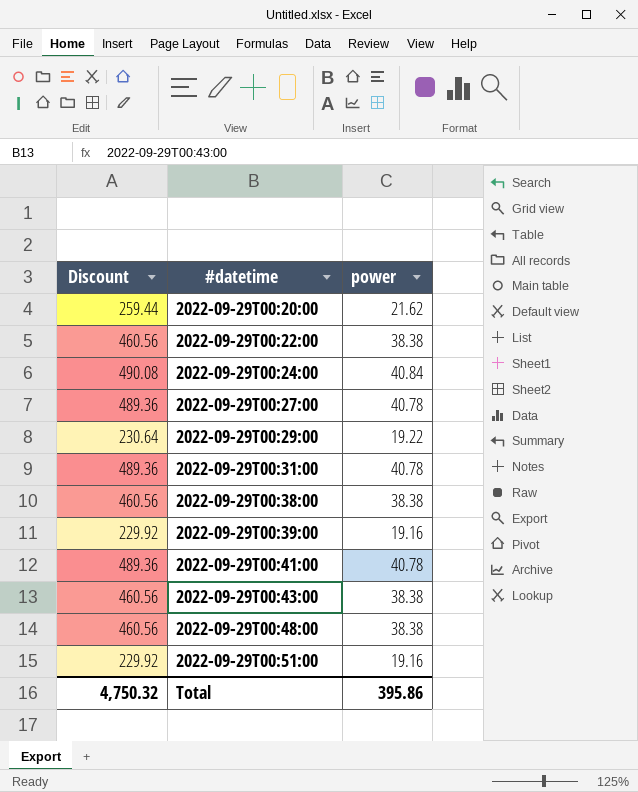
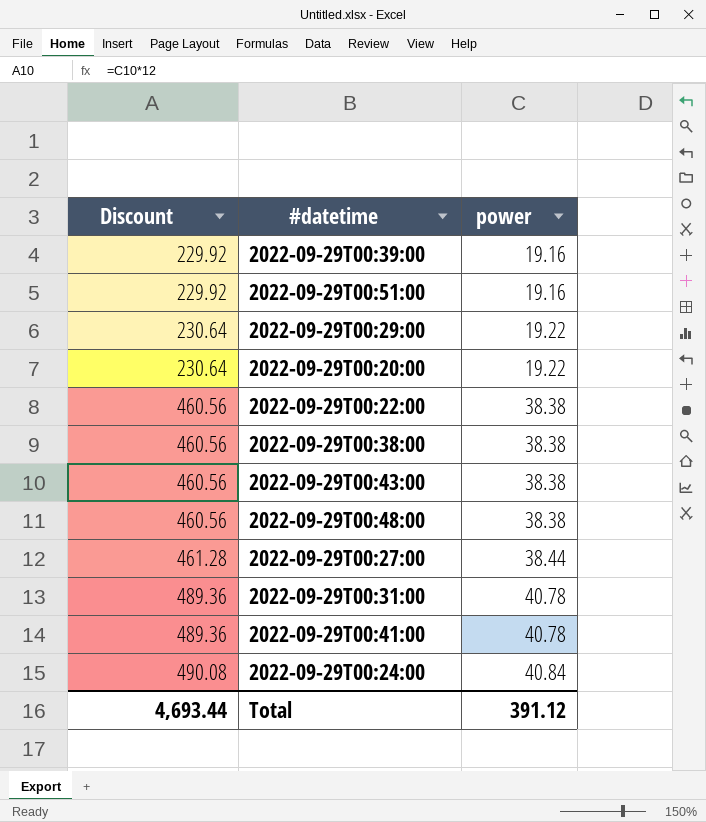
row order: #datetime ascending -> Discount ascending
2022-09-29T00:20:00 | Discount: 259.44 -> 230.64
2022-09-29T00:20:00 | power: 21.62 -> 19.22
2022-09-29T00:27:00 | Discount: 489.36 -> 461.28
2022-09-29T00:27:00 | power: 40.78 -> 38.44
Total | Discount: 4,750.32 -> 4,693.44
Total | power: 395.86 -> 391.12

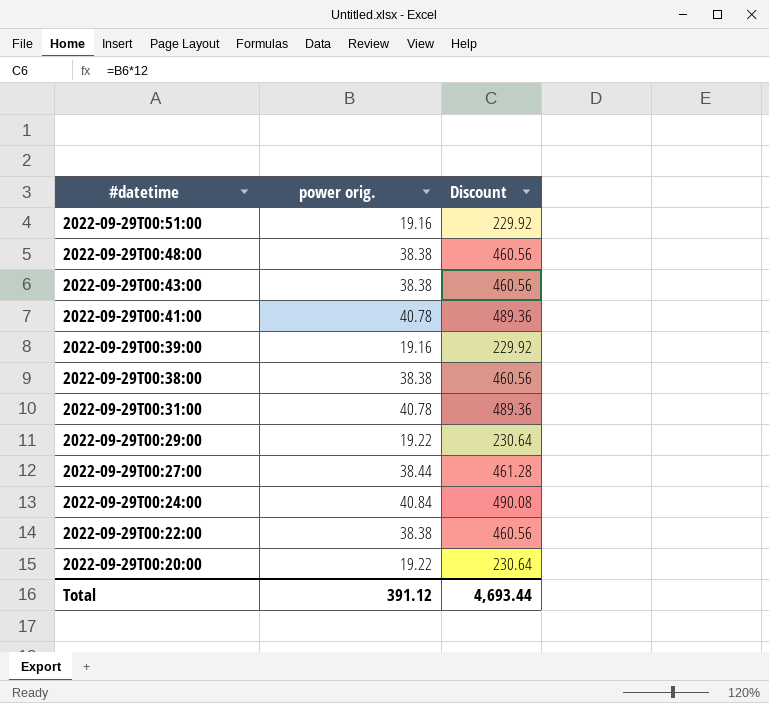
row order: Discount ascending -> #datetime descending
column name: power -> power orig.
column Discount | position: 1 -> 3

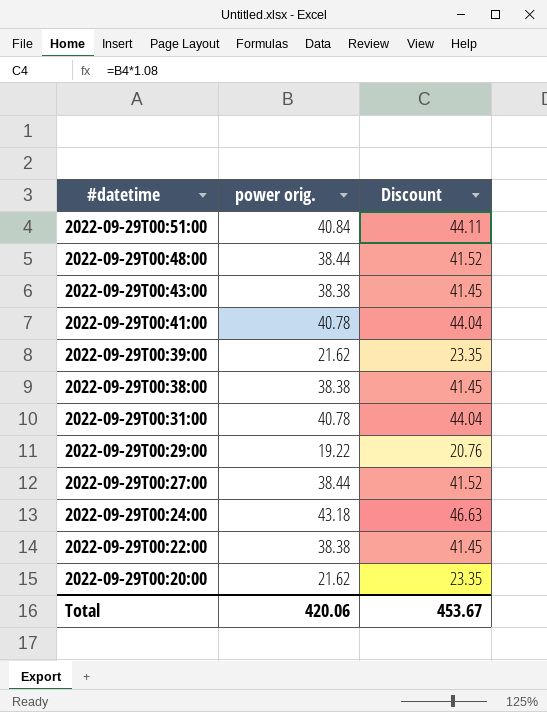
column Discount | formula: [power orig.] * 12 -> [power orig.] * 1.08
2022-09-29T00:51:00 | power orig.: 19.16 -> 40.84
2022-09-29T00:48:00 | power orig.: 38.38 -> 38.44
2022-09-29T00:39:00 | power orig.: 19.16 -> 21.62
2022-09-29T00:24:00 | power orig.: 40.84 -> 43.18
2022-09-29T00:20:00 | power orig.: 19.22 -> 21.62
Total | power orig.: 391.12 -> 420.06
Total | Discount: 4,693.44 -> 453.67

